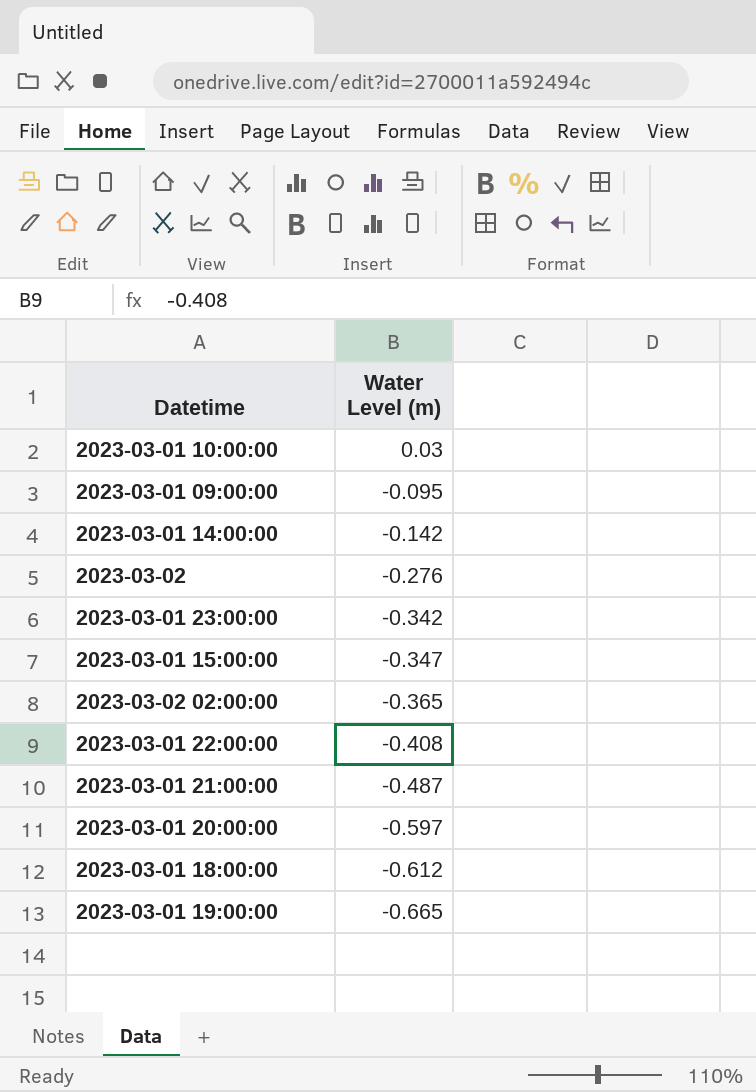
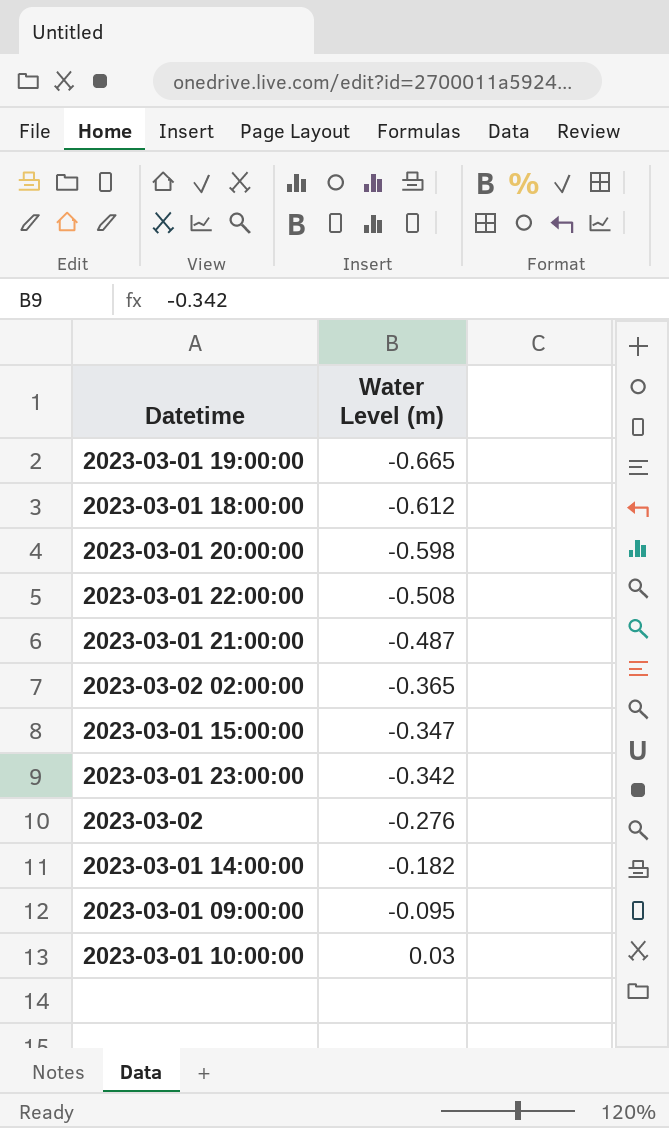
row order: Water Level (m) descending -> Water Level (m) ascending
2023-03-01 20:00:00 | Water Level (m): -0.597 -> -0.598
2023-03-01 22:00:00 | Water Level (m): -0.408 -> -0.508
2023-03-01 14:00:00 | Water Level (m): -0.142 -> -0.182

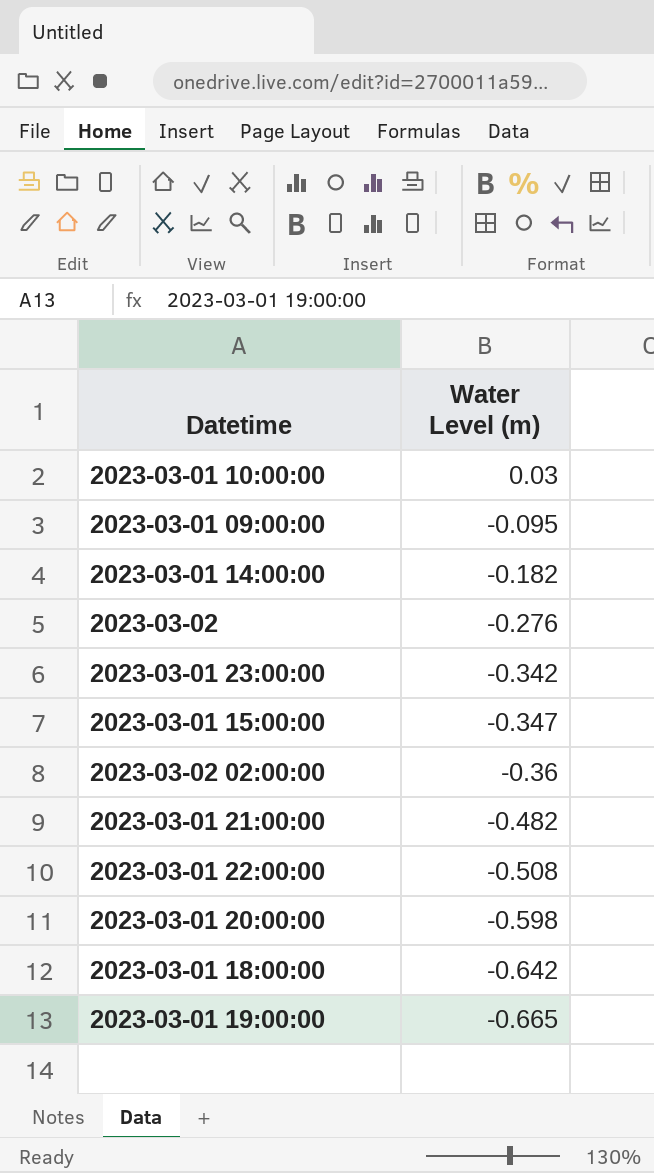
row order: Water Level (m) ascending -> Water Level (m) descending
2023-03-02 02:00:00 | Water Level (m): -0.365 -> -0.36
2023-03-01 21:00:00 | Water Level (m): -0.487 -> -0.482
2023-03-01 18:00:00 | Water Level (m): -0.612 -> -0.642

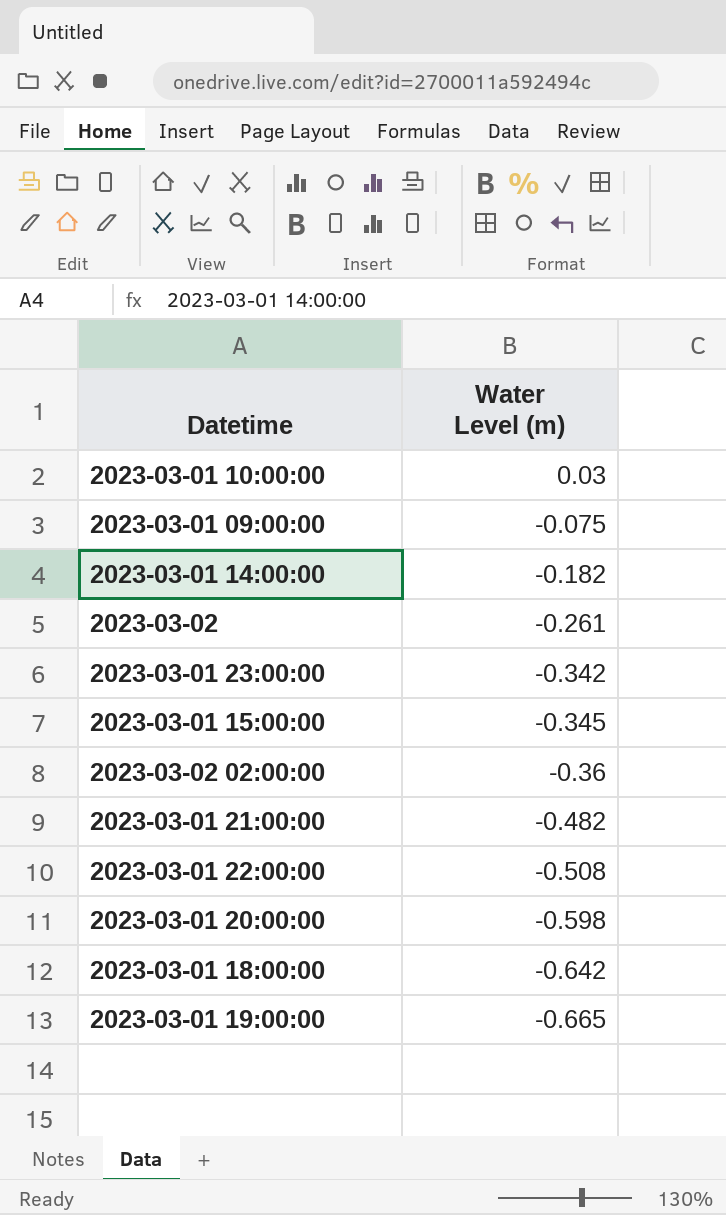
2023-03-01 09:00:00 | Water Level (m): -0.095 -> -0.075
2023-03-02 | Water Level (m): -0.276 -> -0.261
2023-03-01 15:00:00 | Water Level (m): -0.347 -> -0.345

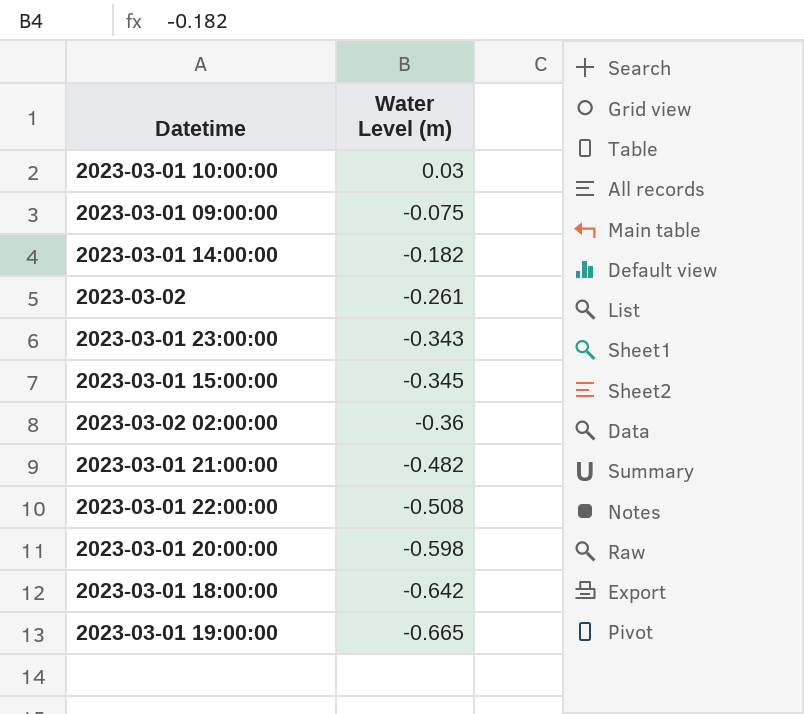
2023-03-01 23:00:00 | Water Level (m): -0.342 -> -0.343

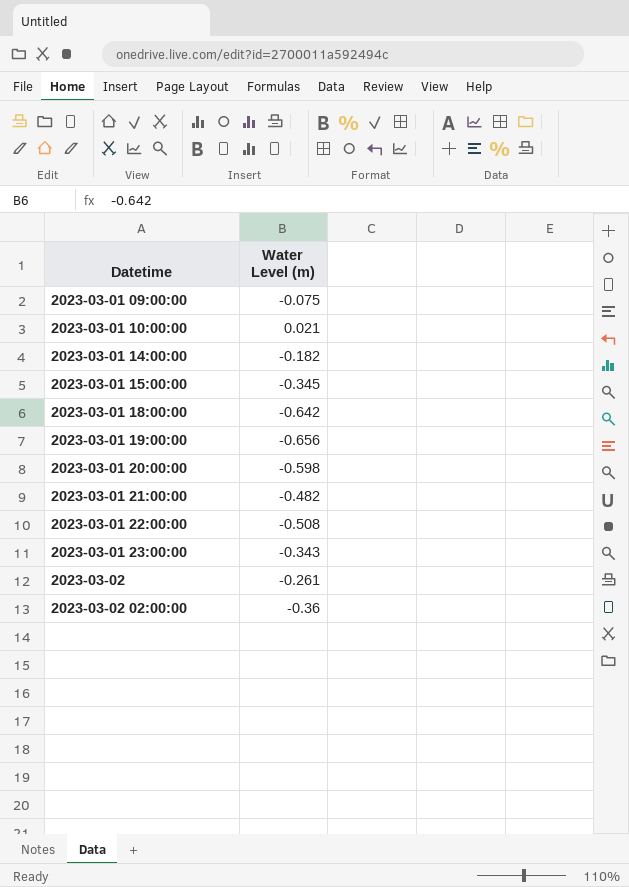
row order: Water Level (m) descending -> Datetime ascending
2023-03-01 10:00:00 | Water Level (m): 0.03 -> 0.021
2023-03-01 19:00:00 | Water Level (m): -0.665 -> -0.656

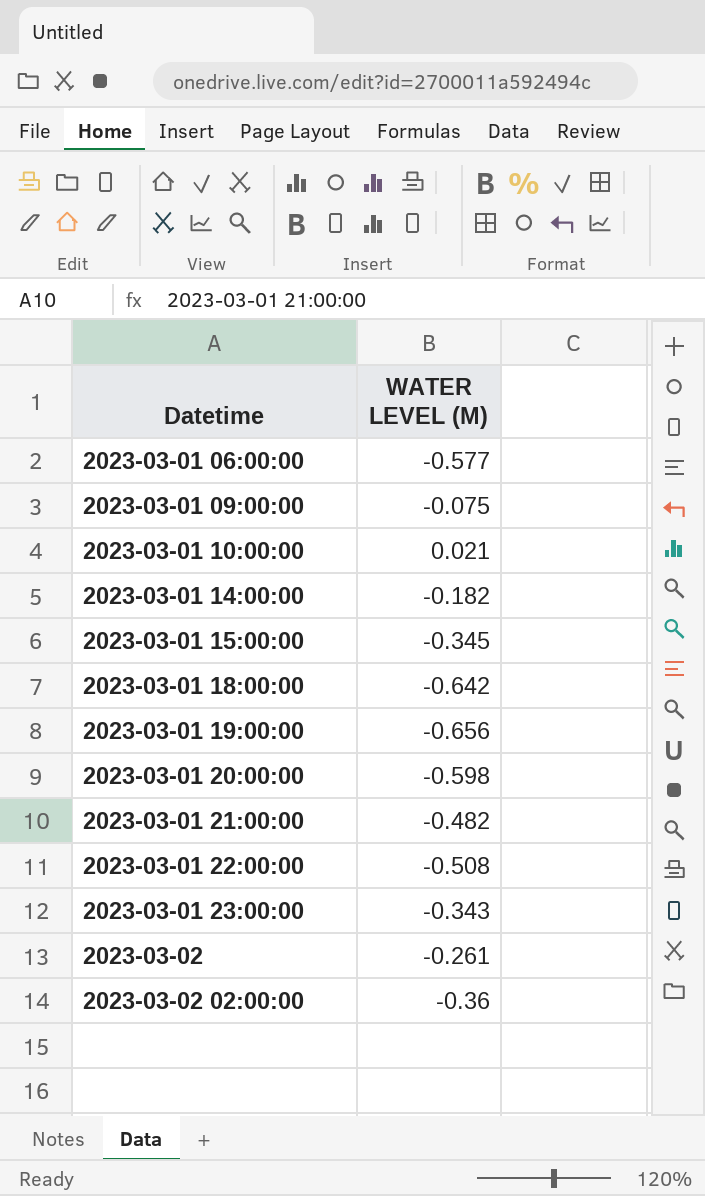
column name: Water Level (m) -> WATER LEVEL (M)
row 2023-03-01 06:00:00: none -> -0.577

